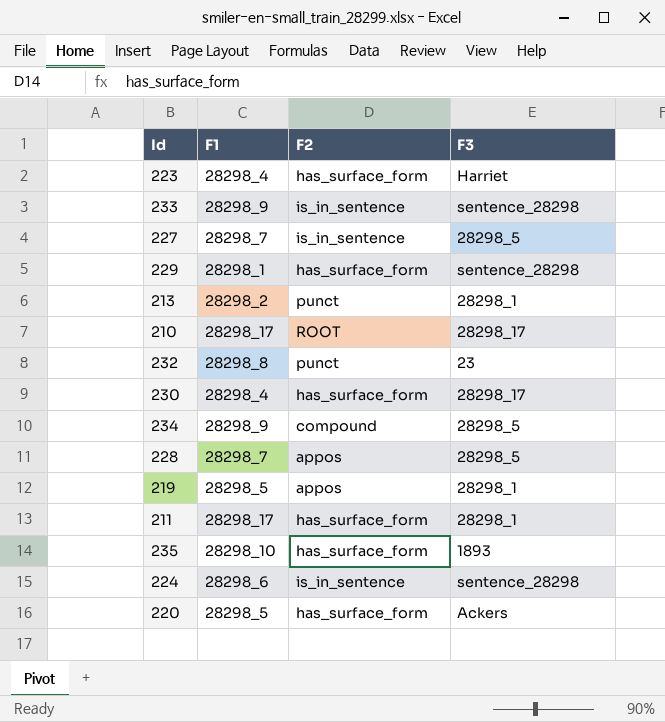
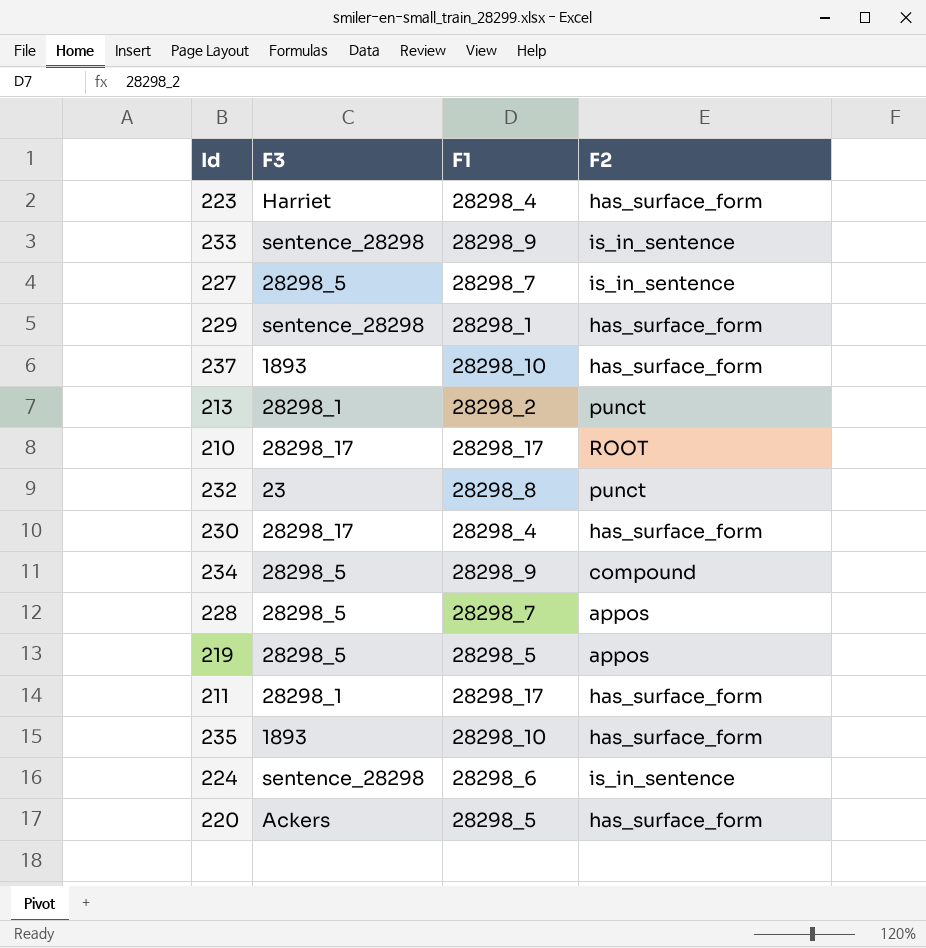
column F3 | position: 4 -> 2
row 237: none -> 1893 | 28298_10 | has_surface_form
219 | F3: 28298_1 -> 28298_5

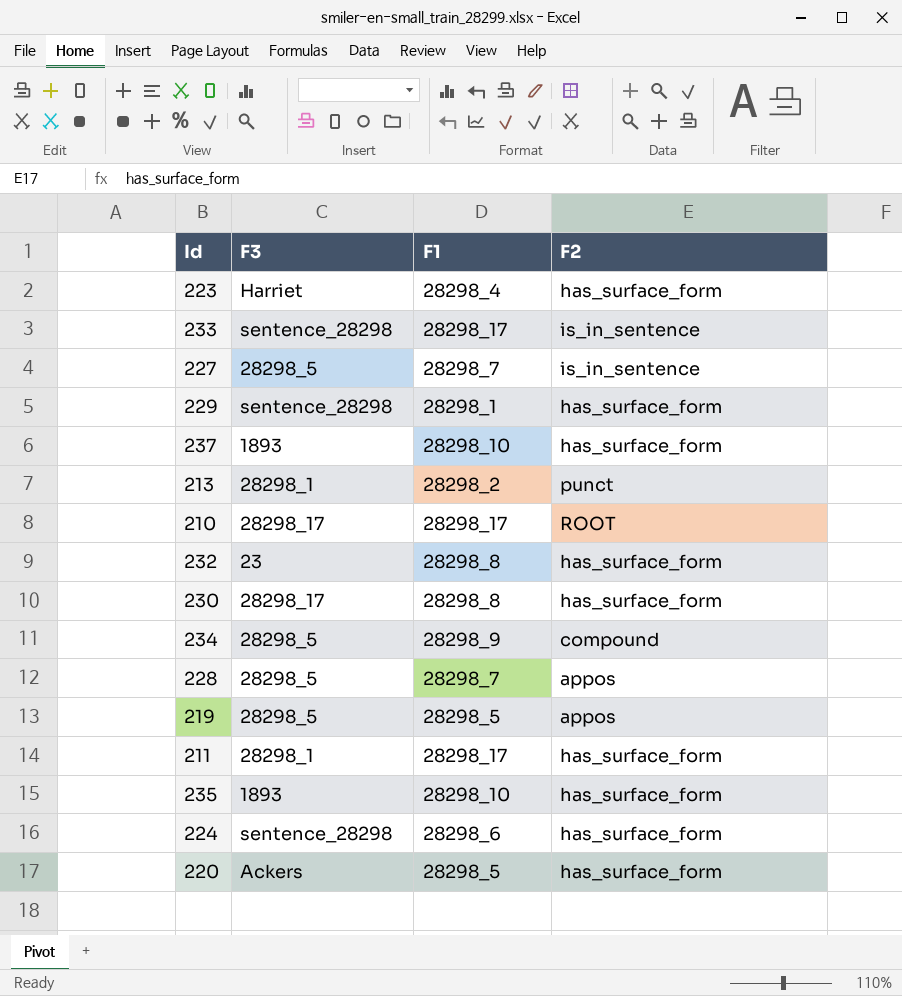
233 | F1: 28298_9 -> 28298_17
232 | F2: punct -> has_surface_form
230 | F1: 28298_4 -> 28298_8
224 | F2: is_in_sentence -> has_surface_form

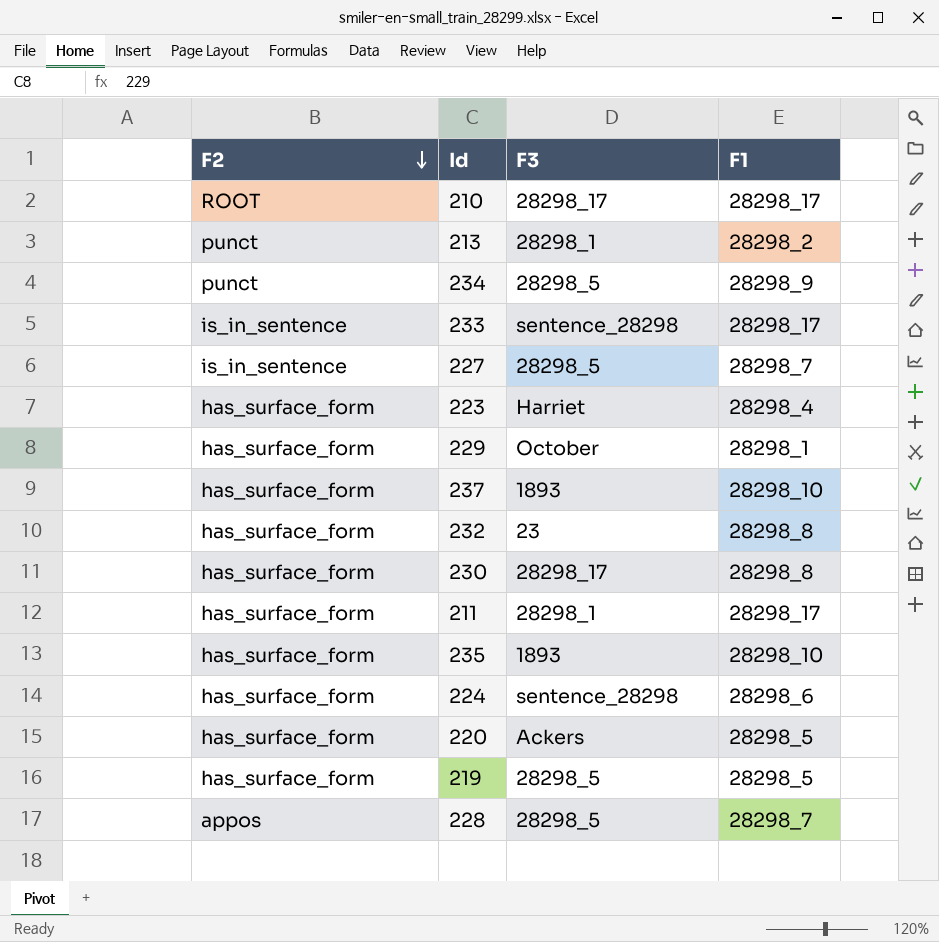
row order: none -> F2 descending
column F2 | position: 4 -> 1
234 | F2: compound -> punct
229 | F3: sentence_28298 -> October
219 | F2: appos -> has_surface_form

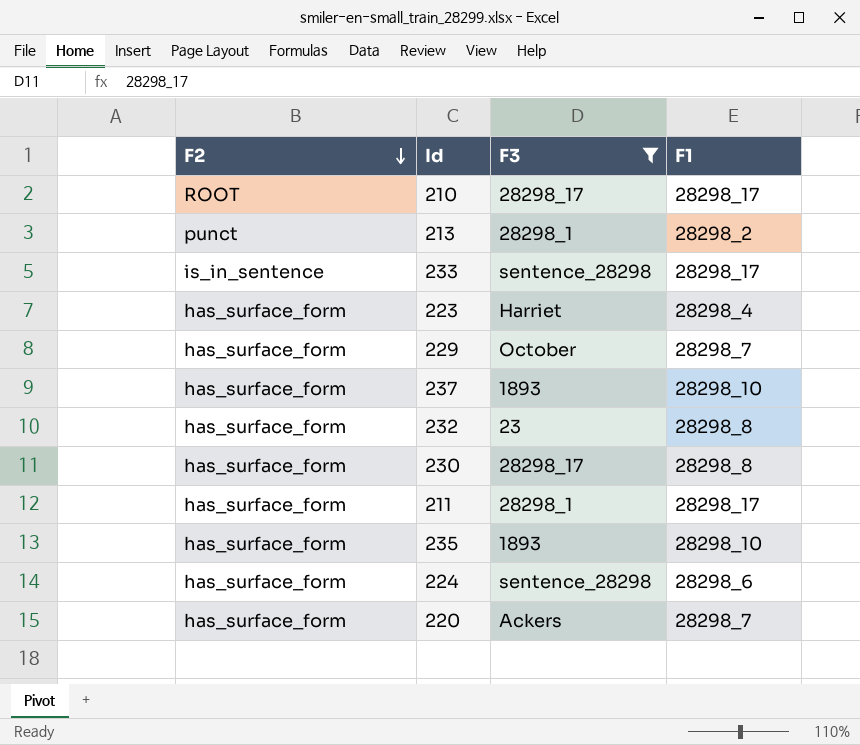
filter: none -> F3 != 28298_5
229 | F1: 28298_1 -> 28298_7
220 | F1: 28298_5 -> 28298_7

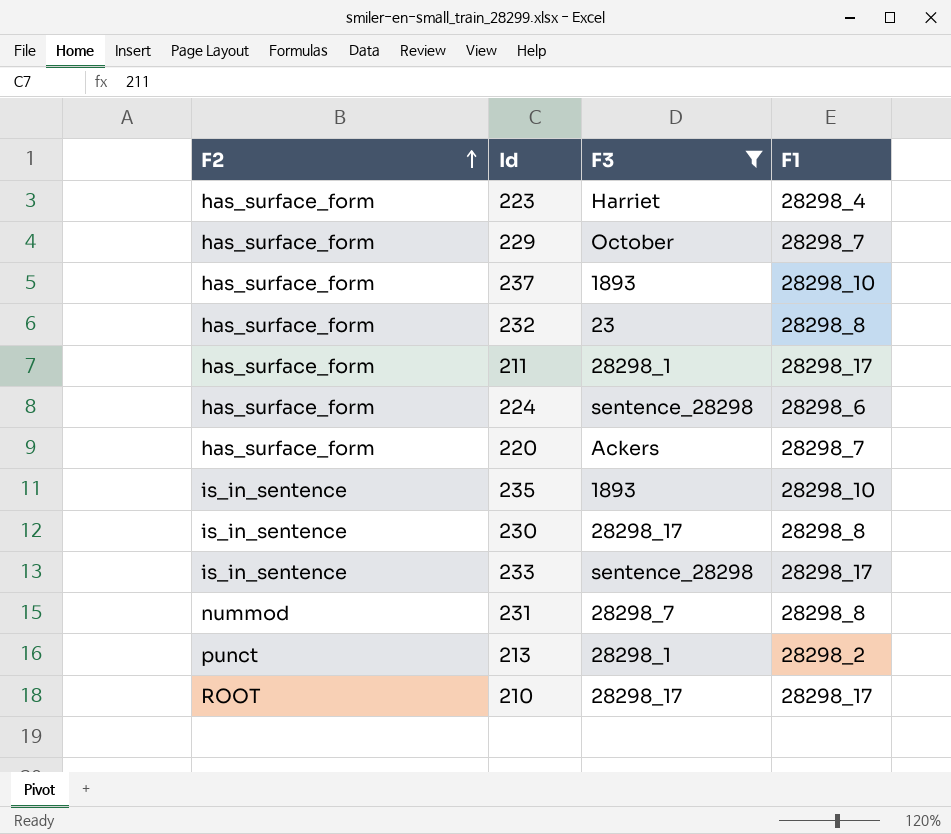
row order: F2 descending -> F2 ascending
235 | F2: has_surface_form -> is_in_sentence
230 | F2: has_surface_form -> is_in_sentence
row 231: none -> nummod | 28298_7 | 28298_8

